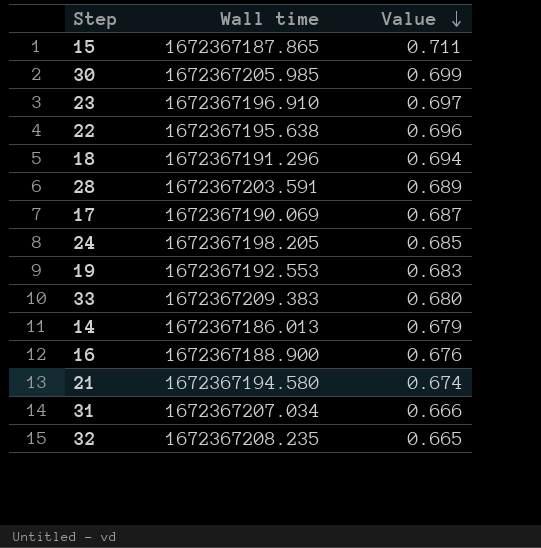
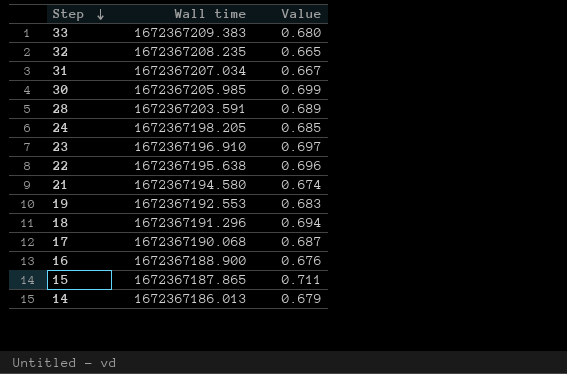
row order: Value descending -> Step descending
31 | Value: 0.666 -> 0.667
17 | Wall time: 1672367190.069 -> 1672367190.068

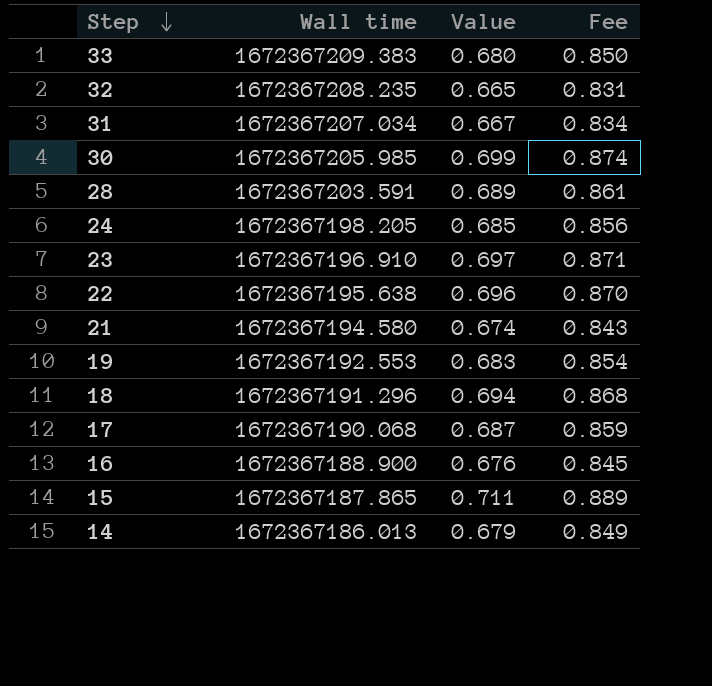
column Fee | formula: none -> [Value] * 1.25

